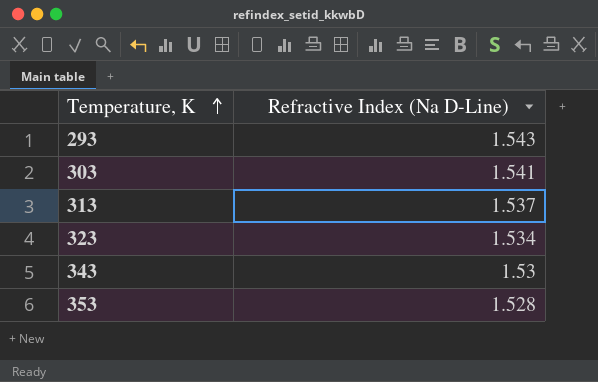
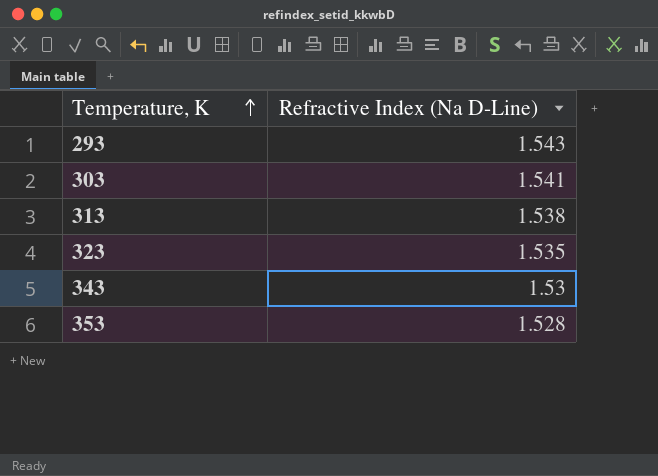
313 | Refractive Index (Na D-Line): 1.537 -> 1.538
323 | Refractive Index (Na D-Line): 1.534 -> 1.535

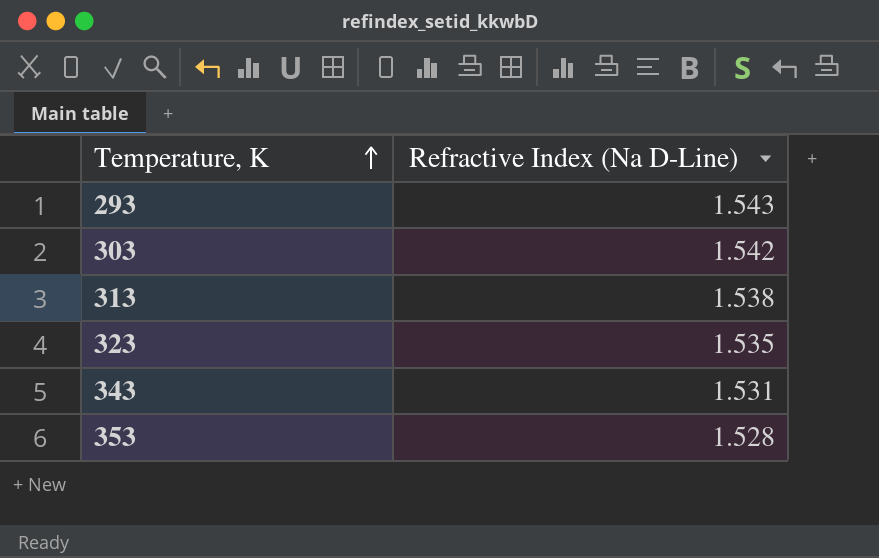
303 | Refractive Index (Na D-Line): 1.541 -> 1.542
343 | Refractive Index (Na D-Line): 1.53 -> 1.531

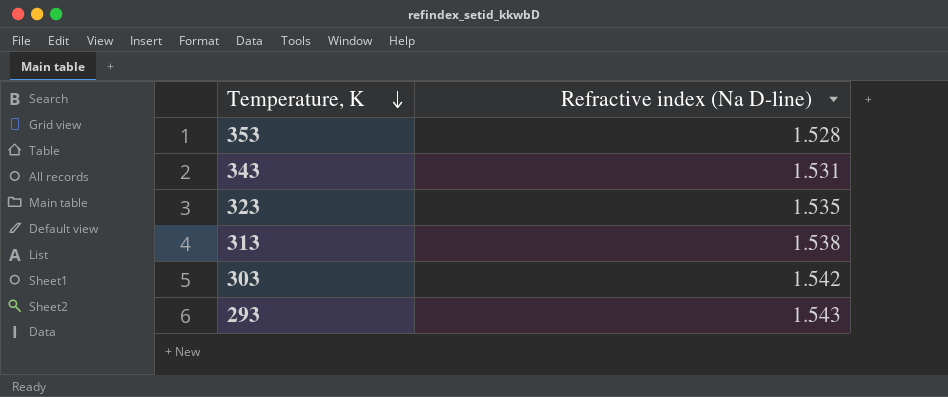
row order: Temperature, K ascending -> Temperature, K descending
column name: Refractive Index (Na D-Line) -> Refractive index (Na D-line)

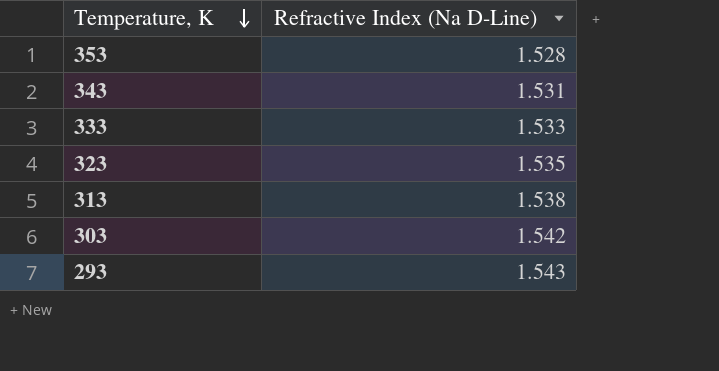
column name: Refractive index (Na D-line) -> Refractive Index (Na D-Line)
row 333: none -> 1.533

